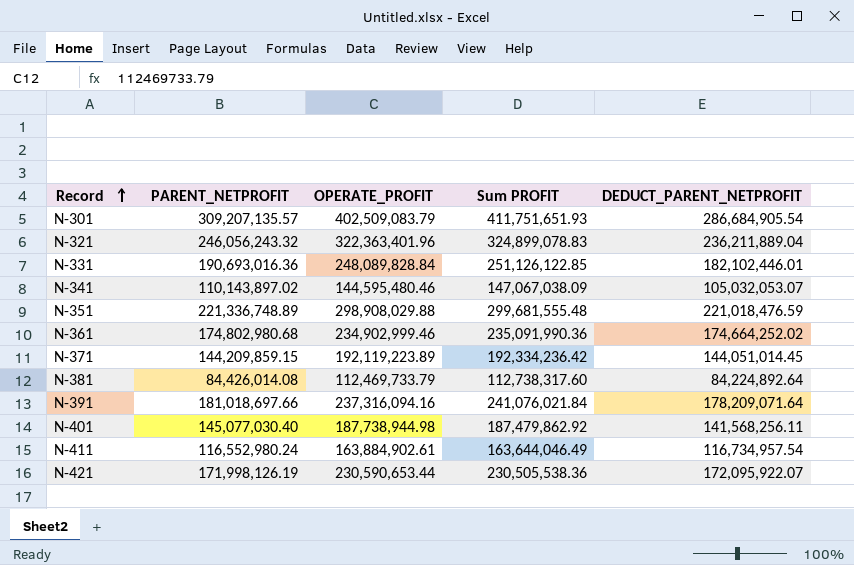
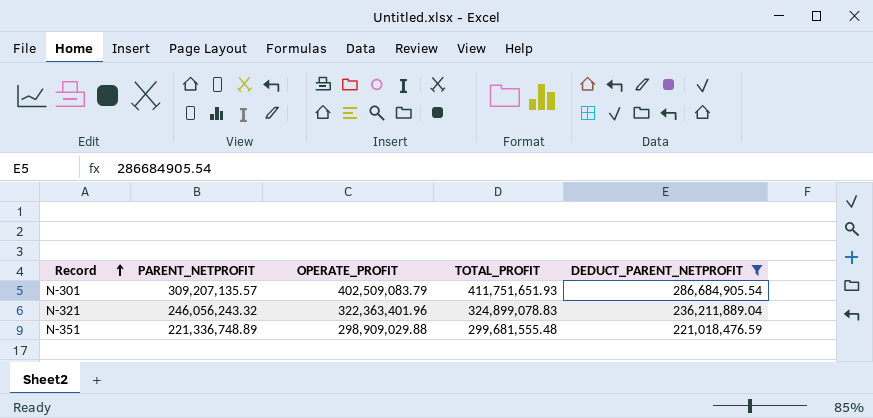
filter: none -> DEDUCT_PARENT_NETPROFIT >= 221,018,476.59
column name: Sum PROFIT -> TOTAL_PROFIT
N-351 | OPERATE_PROFIT: 298,908,029.88 -> 298,909,029.88

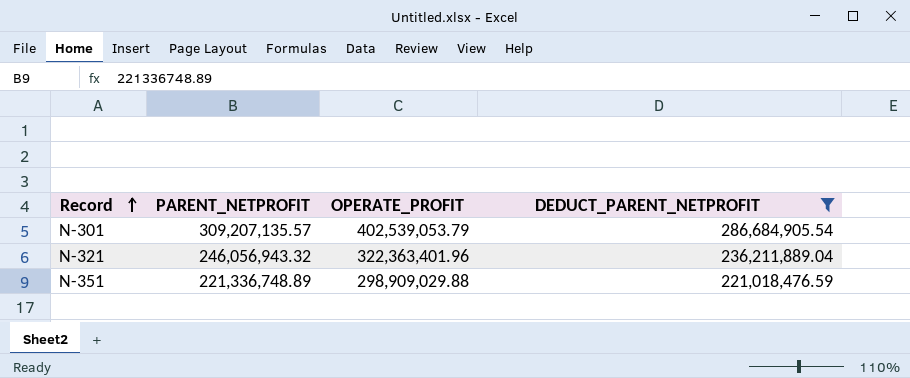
column TOTAL_PROFIT | position: 4 -> none
N-301 | OPERATE_PROFIT: 402,509,083.79 -> 402,539,053.79
N-321 | PARENT_NETPROFIT: 246,056,243.32 -> 246,056,943.32

